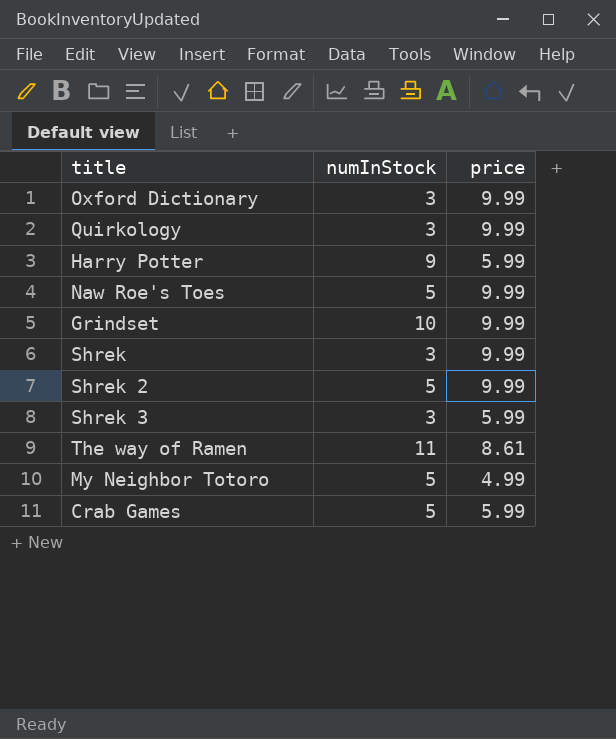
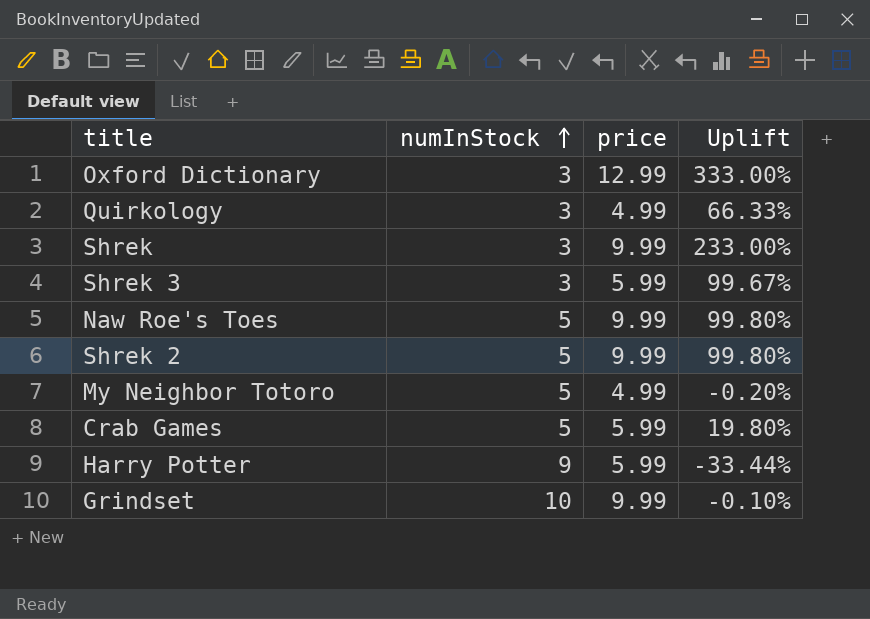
row order: none -> numInStock ascending
column Uplift | formula: none -> ([price] - [numInStock]) / [numInStock]
row The way of Ramen: 11 | 8.61 -> none
Oxford Dictionary | price: 9.99 -> 12.99
Quirkology | price: 9.99 -> 4.99

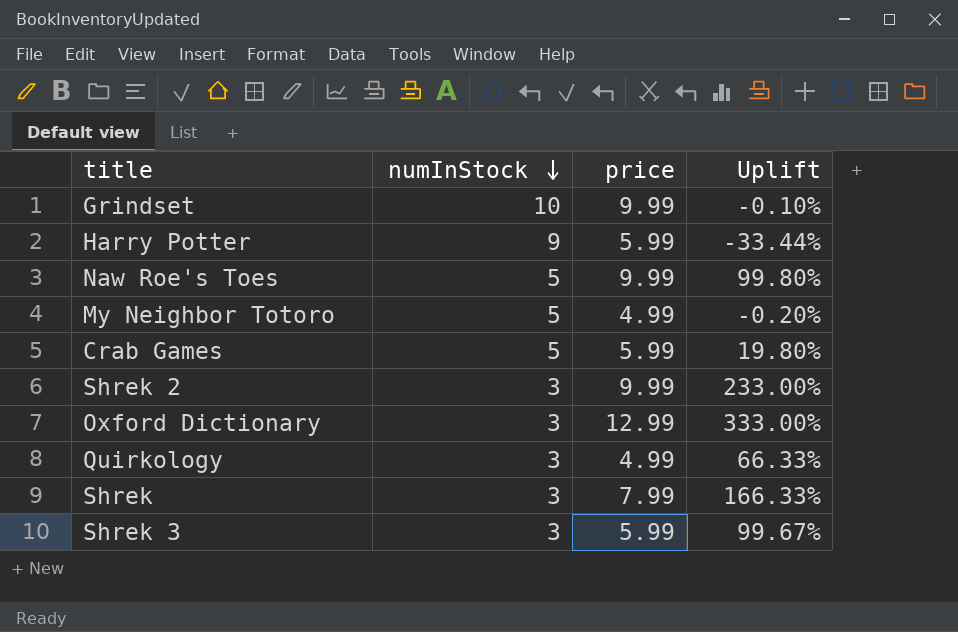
row order: numInStock ascending -> numInStock descending
Shrek 2 | numInStock: 5 -> 3
Shrek 2 | Uplift: 99.80% -> 233.00%
Shrek | price: 9.99 -> 7.99
Shrek | Uplift: 233.00% -> 166.33%

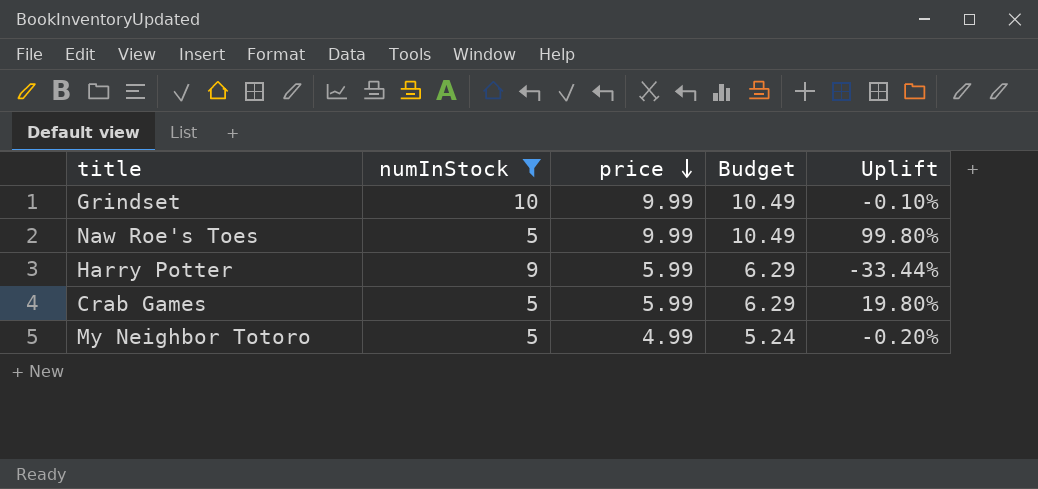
filter: none -> numInStock != 3
row order: numInStock descending -> price descending
column Budget | formula: none -> [price] * 1.05

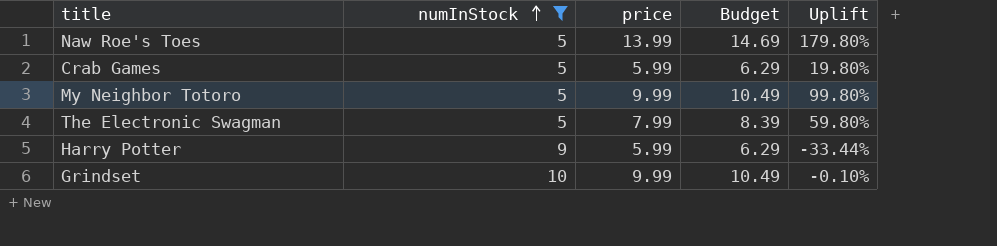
row order: price descending -> numInStock ascending
Naw Roe's Toes | price: 9.99 -> 13.99
Naw Roe's Toes | Budget: 10.49 -> 14.69
Naw Roe's Toes | Uplift: 99.80% -> 179.80%
My Neighbor Totoro | price: 4.99 -> 9.99
My Neighbor Totoro | Budget: 5.24 -> 10.49
My Neighbor Totoro | Uplift: -0.20% -> 99.80%
row The Electronic Swagman: none -> 5 | 7.99 | 8.39 | 59.80%

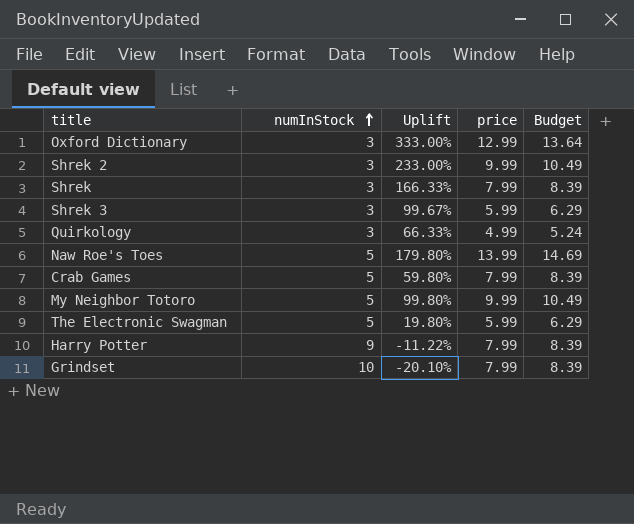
filter: numInStock != 3 -> none
column Uplift | position: 5 -> 3
Crab Games | Uplift: 19.80% -> 59.80%
Crab Games | price: 5.99 -> 7.99
Crab Games | Budget: 6.29 -> 8.39
The Electronic Swagman | Uplift: 59.80% -> 19.80%
The Electronic Swagman | price: 7.99 -> 5.99
The Electronic Swagman | Budget: 8.39 -> 6.29
Harry Potter | Uplift: -33.44% -> -11.22%
Harry Potter | price: 5.99 -> 7.99
Harry Potter | Budget: 6.29 -> 8.39
Grindset | Uplift: -0.10% -> -20.10%
Grindset | price: 9.99 -> 7.99
Grindset | Budget: 10.49 -> 8.39

